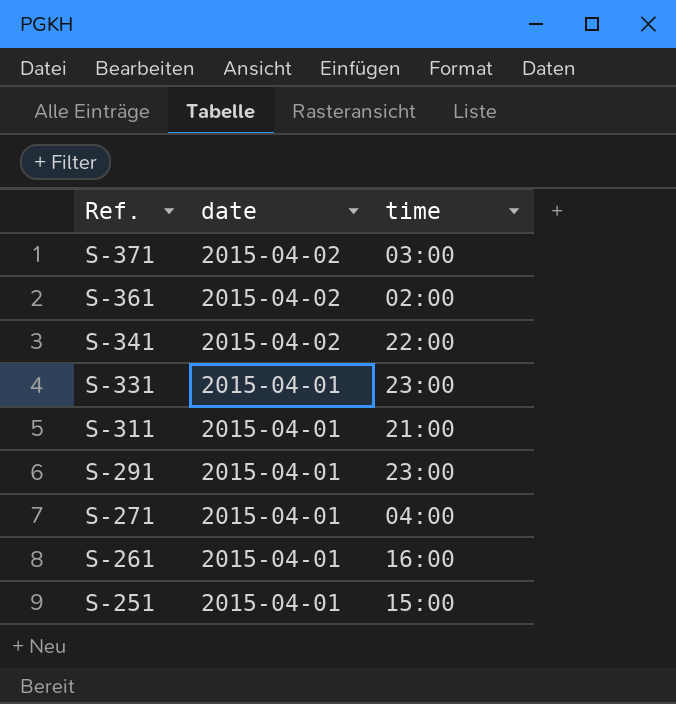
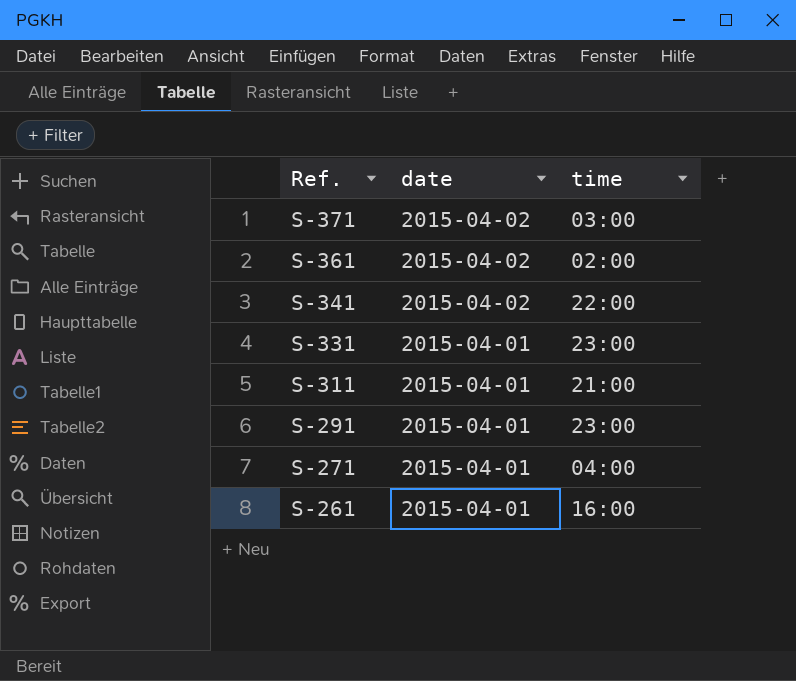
row S-251: 2015-04-01 | 15:00 -> none

